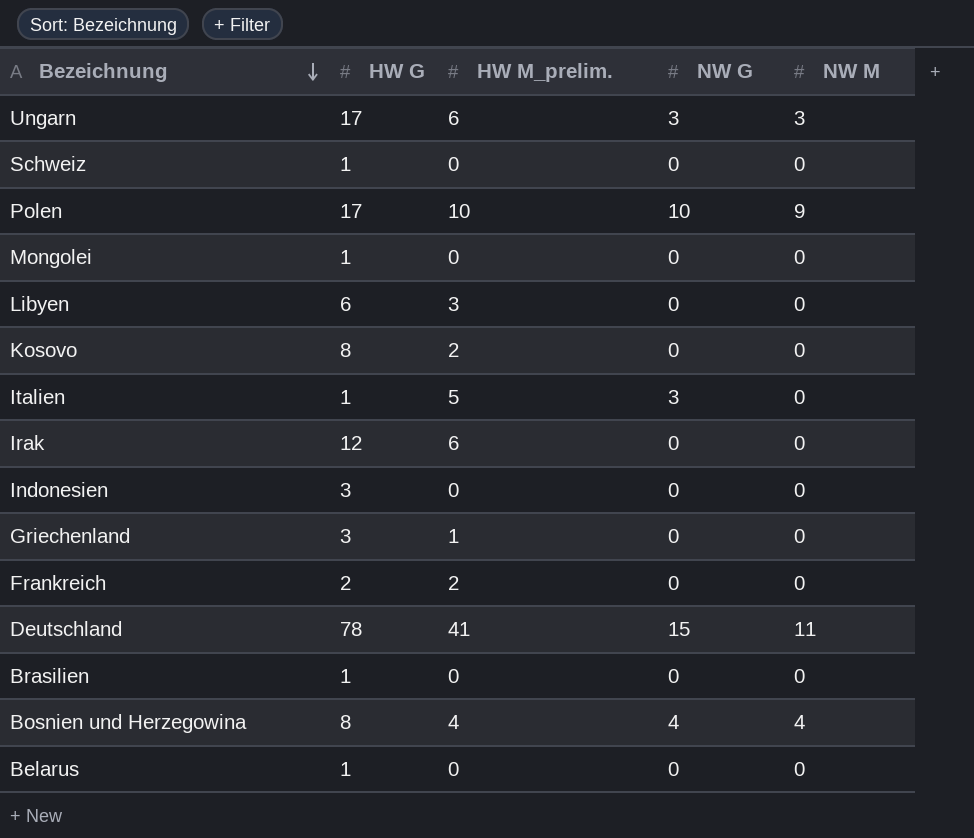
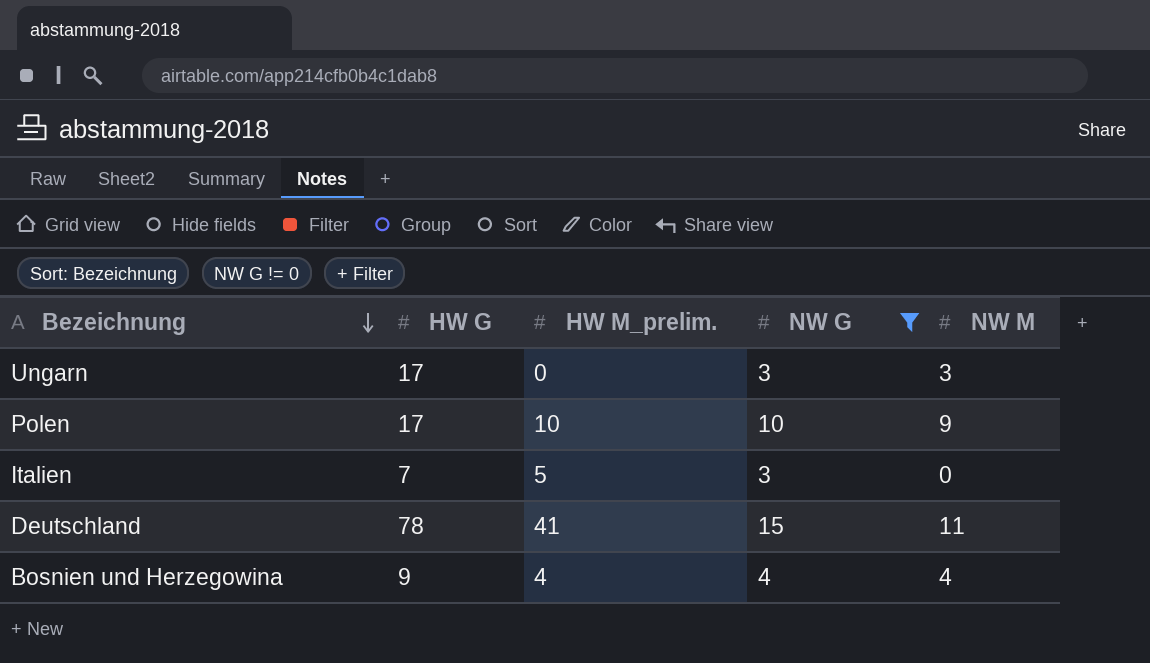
filter: none -> NW G != 0
Ungarn | HW M_prelim.: 6 -> 0
Italien | HW G: 1 -> 7
Bosnien und Herzegowina | HW G: 8 -> 9

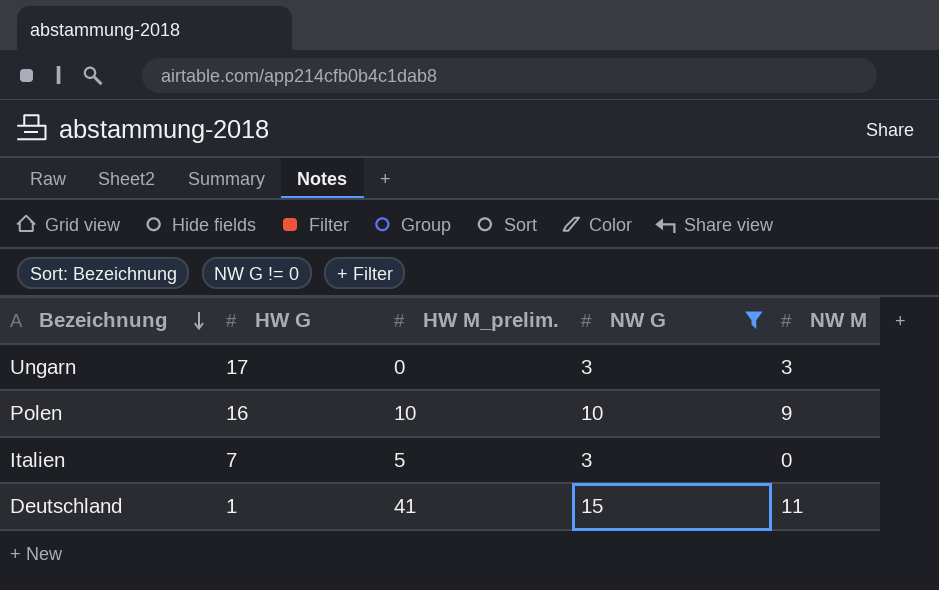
row Bosnien und Herzegowina: 9 | 4 | 4 | 4 -> none
Polen | HW G: 17 -> 16
Deutschland | HW G: 78 -> 1

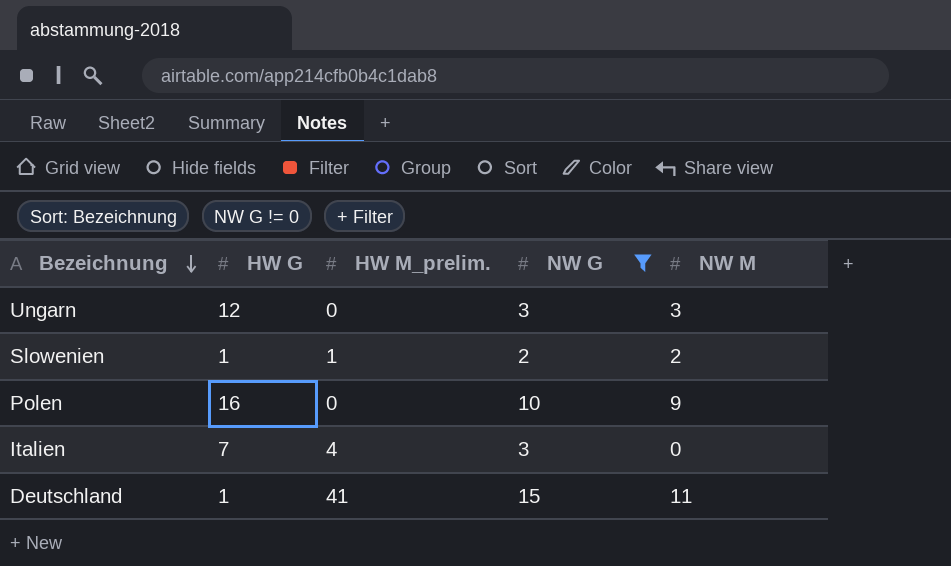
Ungarn | HW G: 17 -> 12
row Slowenien: none -> 1 | 1 | 2 | 2
Polen | HW M_prelim.: 10 -> 0
Italien | HW M_prelim.: 5 -> 4

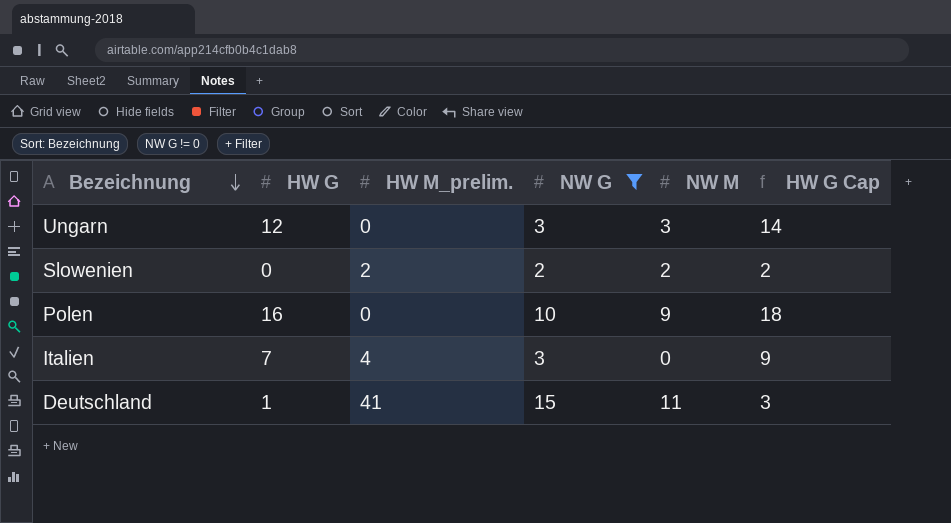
column HW G Cap | formula: none -> [HW G] + 2
Slowenien | HW G: 1 -> 0
Slowenien | HW M_prelim.: 1 -> 2

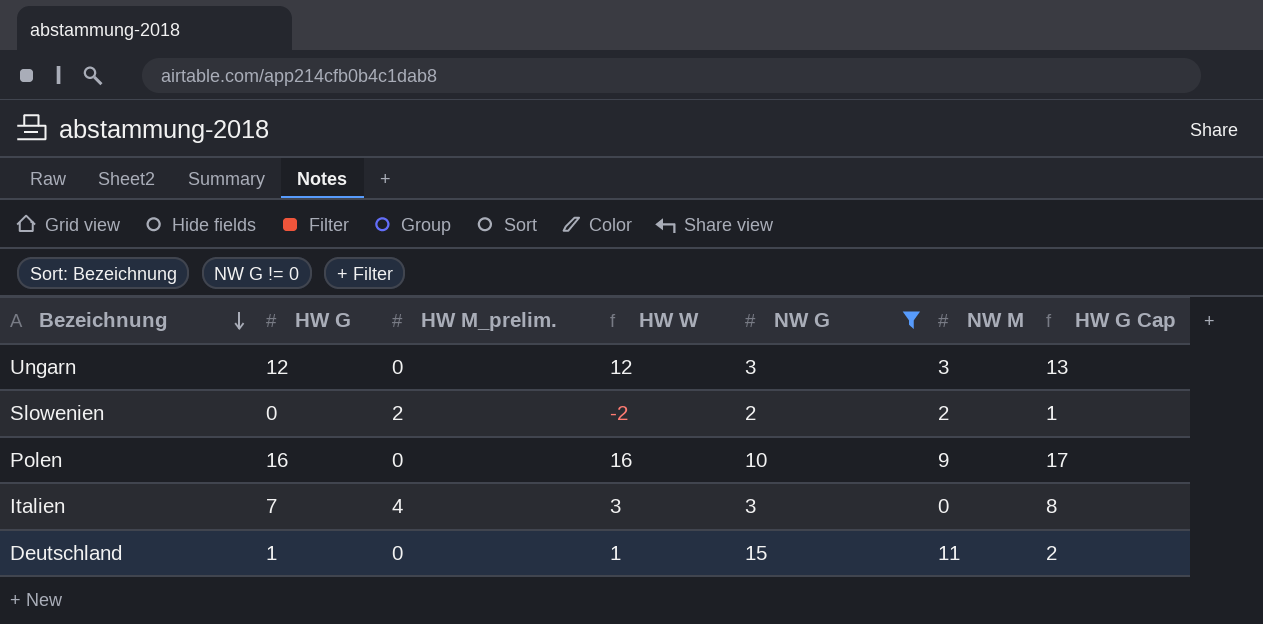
column HW W | formula: none -> [HW G] - [HW M_prelim.]
column HW G Cap | formula: [HW G] + 2 -> [HW G] + 1
Deutschland | HW M_prelim.: 41 -> 0

